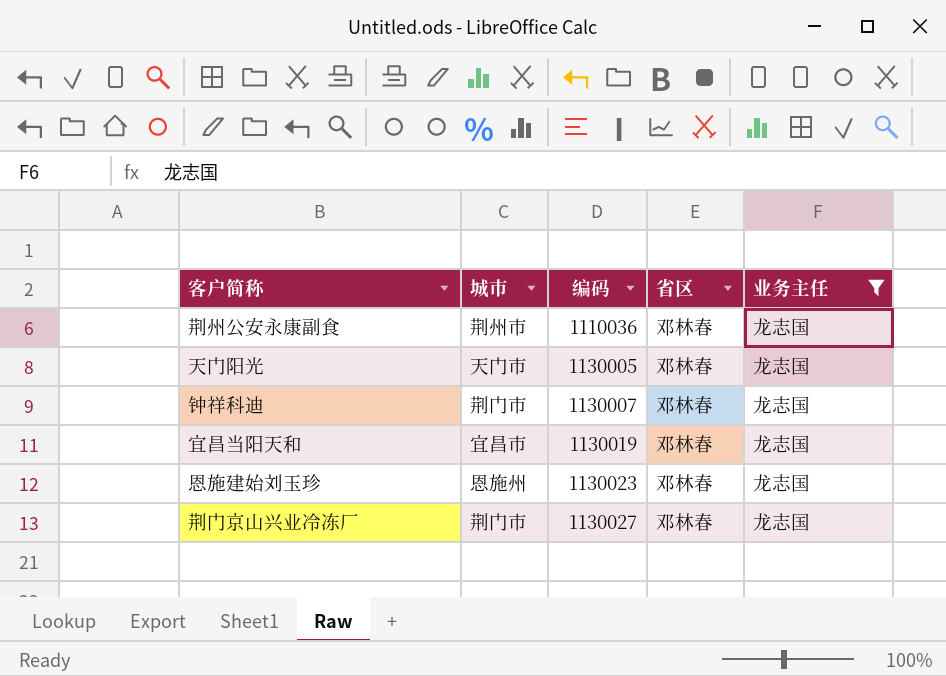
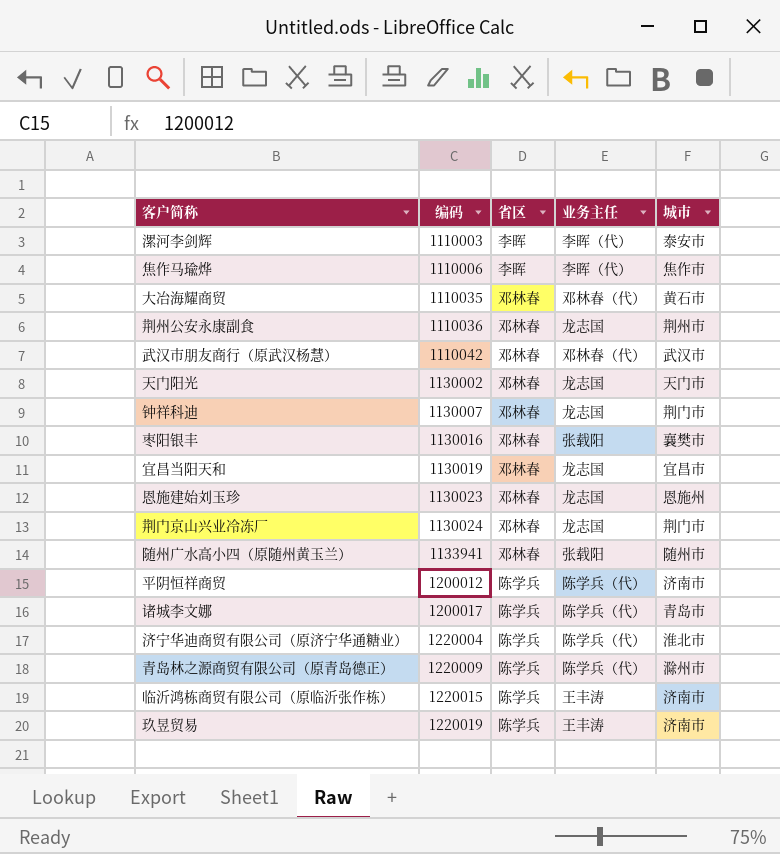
filter: 业务主任 = 龙志国 -> none
column 城市 | position: 2 -> 5
天门阳光 | 编码: 1130005 -> 1130002
荆门京山兴业冷冻厂 | 编码: 1130027 -> 1130024

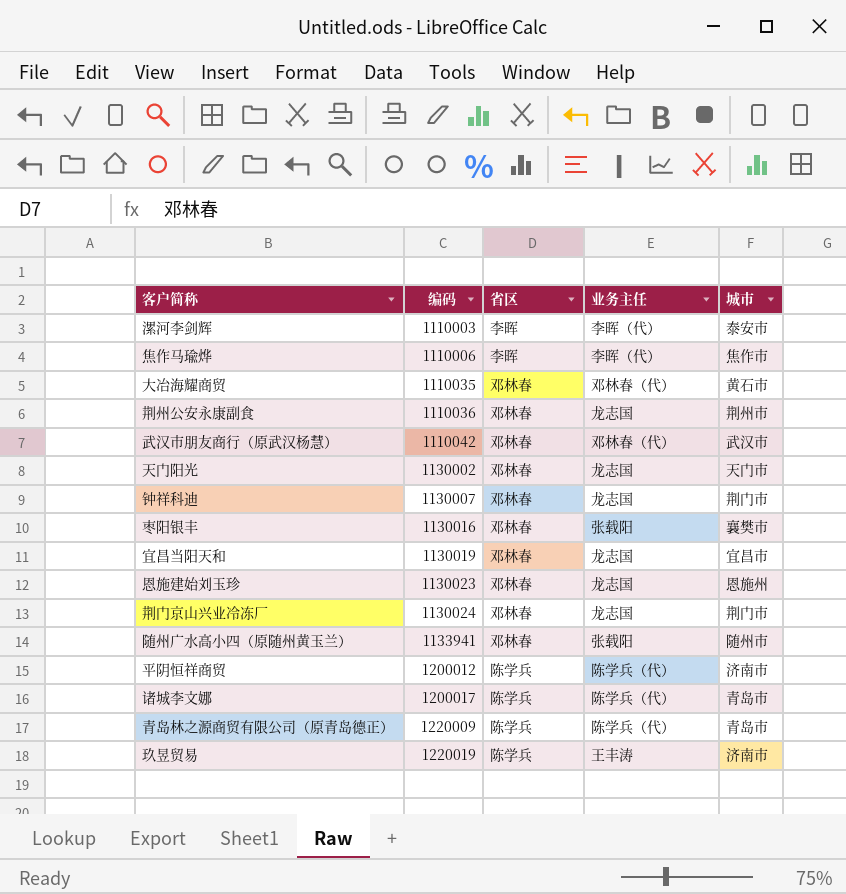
row 济宁华迪商贸有限公司（原济宁华通糖业）: 1220004 | 陈学兵 | 陈学兵（代） | 淮北市 -> none
row 临沂鸿栋商贸有限公司（原临沂张作栋）: 1220015 | 陈学兵 | 王丰涛 | 济南市 -> none
青岛林之源商贸有限公司（原青岛德正） | 城市: 滁州市 -> 青岛市

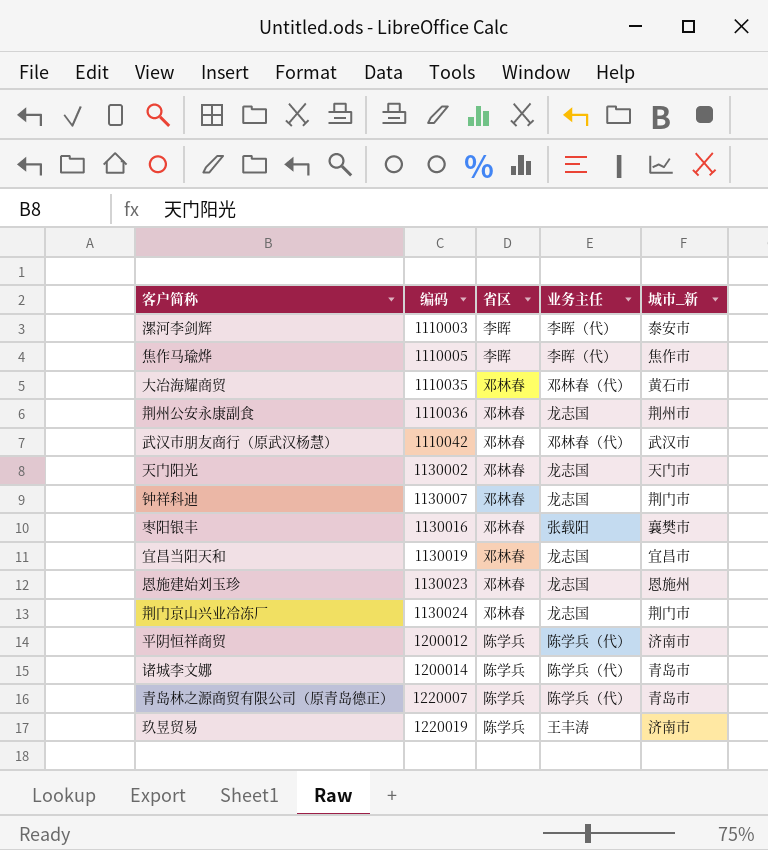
column name: 城市 -> 城市_新
row 随州广水高小四（原随州黄玉兰）: 1133941 | 邓林春 | 张载阳 | 随州市 -> none
焦作马瑜烨 | 编码: 1110006 -> 1110005
诸城李文娜 | 编码: 1200017 -> 1200014
青岛林之源商贸有限公司（原青岛德正） | 编码: 1220009 -> 1220007

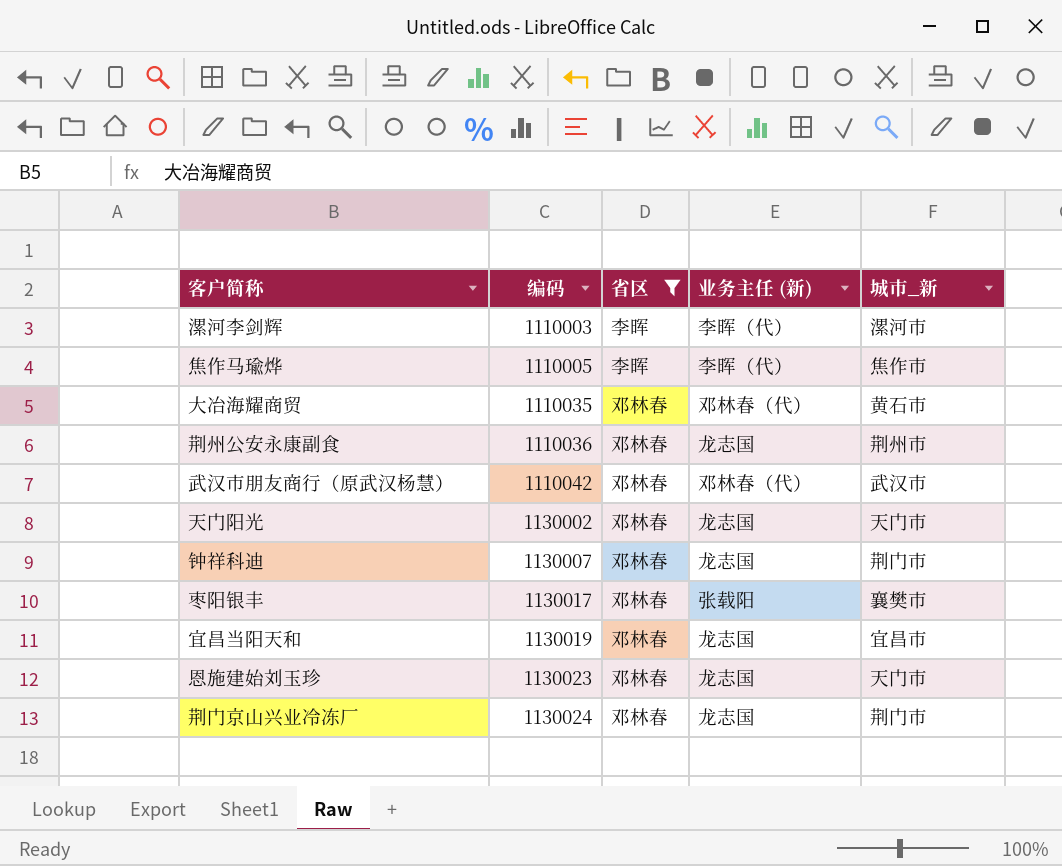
filter: none -> 省区 != 陈学兵
column name: 业务主任 -> 业务主任 (新)
漯河李剑辉 | 城市_新: 泰安市 -> 漯河市
枣阳银丰 | 编码: 1130016 -> 1130017
恩施建始刘玉珍 | 城市_新: 恩施州 -> 天门市

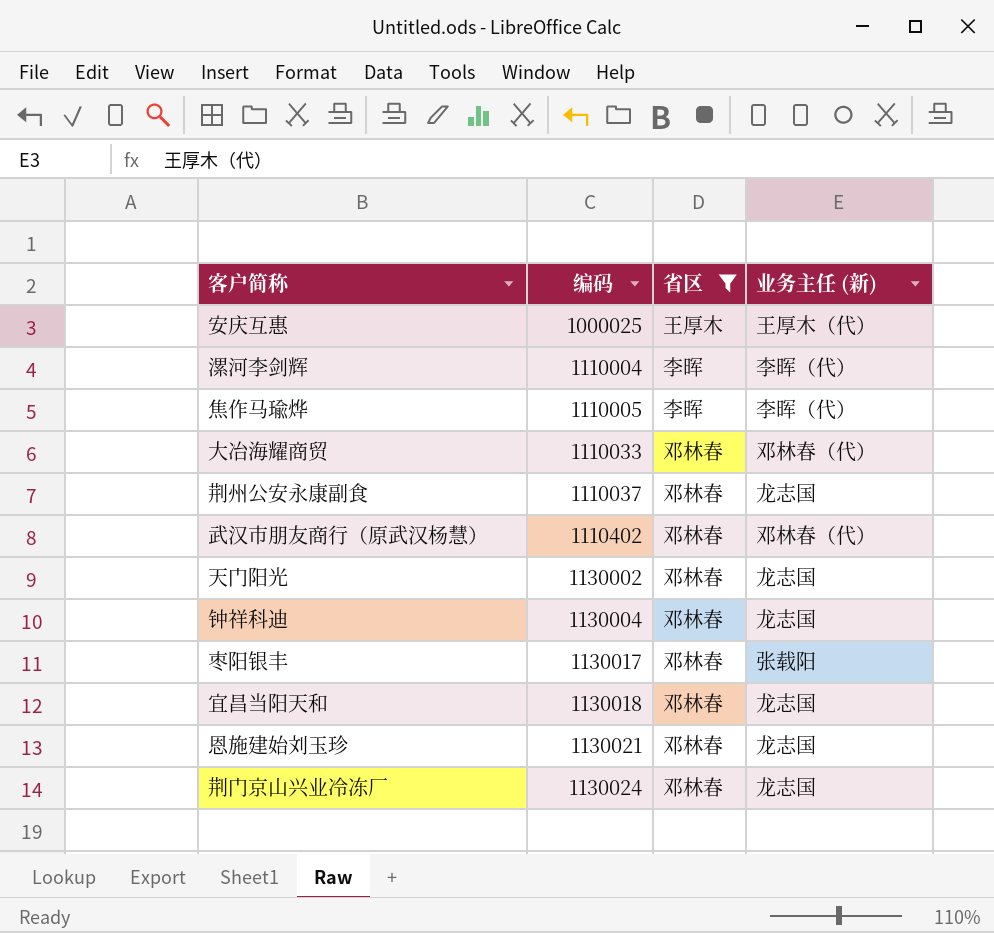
column 城市_新 | position: 5 -> none
row 安庆互惠: none -> 1000025 | 王厚木 | 王厚木（代）
漯河李剑辉 | 编码: 1110003 -> 1110004
大冶海耀商贸 | 编码: 1110035 -> 1110033
荆州公安永康副食 | 编码: 1110036 -> 1110037
武汉市朋友商行（原武汉杨慧） | 编码: 1110042 -> 1110402
钟祥科迪 | 编码: 1130007 -> 1130004
宜昌当阳天和 | 编码: 1130019 -> 1130018
恩施建始刘玉珍 | 编码: 1130023 -> 1130021

